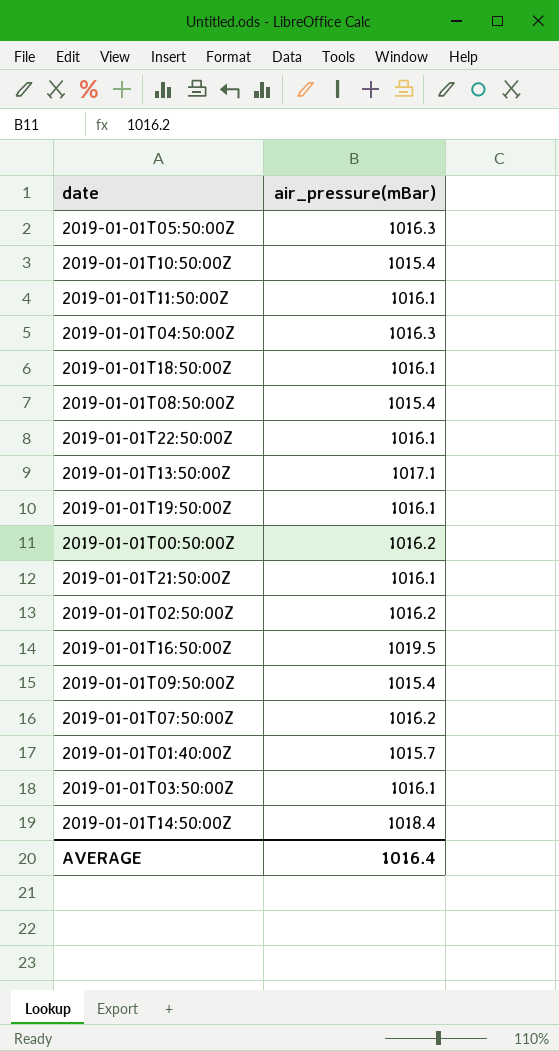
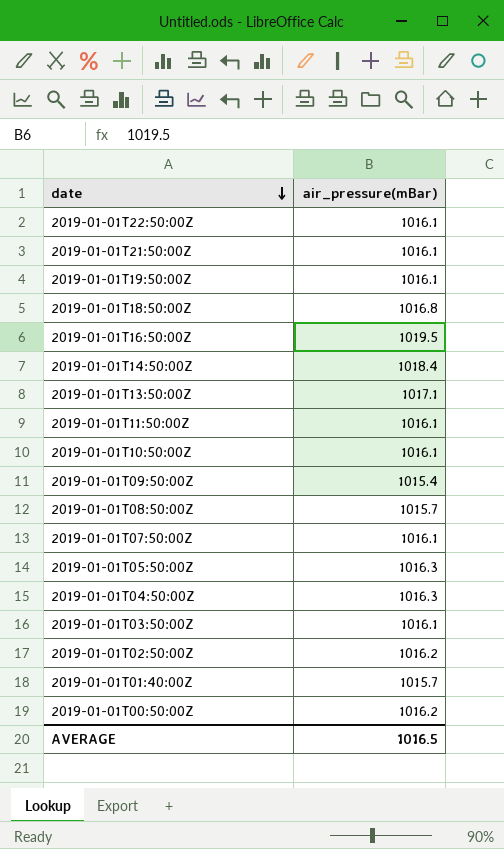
row order: none -> date descending
2019-01-01T18:50:00Z | air_pressure(mBar): 1016.1 -> 1016.8
2019-01-01T10:50:00Z | air_pressure(mBar): 1015.4 -> 1016.1
2019-01-01T08:50:00Z | air_pressure(mBar): 1015.4 -> 1015.7
2019-01-01T07:50:00Z | air_pressure(mBar): 1016.2 -> 1016.1
AVERAGE | air_pressure(mBar): 1016.4 -> 1016.5

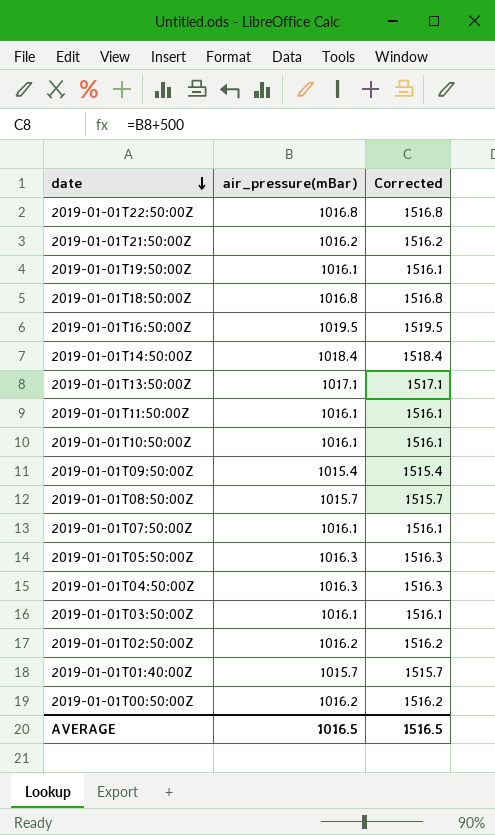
column Corrected | formula: none -> [air_pressure(mBar)] + 500
2019-01-01T22:50:00Z | air_pressure(mBar): 1016.1 -> 1016.8
2019-01-01T21:50:00Z | air_pressure(mBar): 1016.1 -> 1016.2

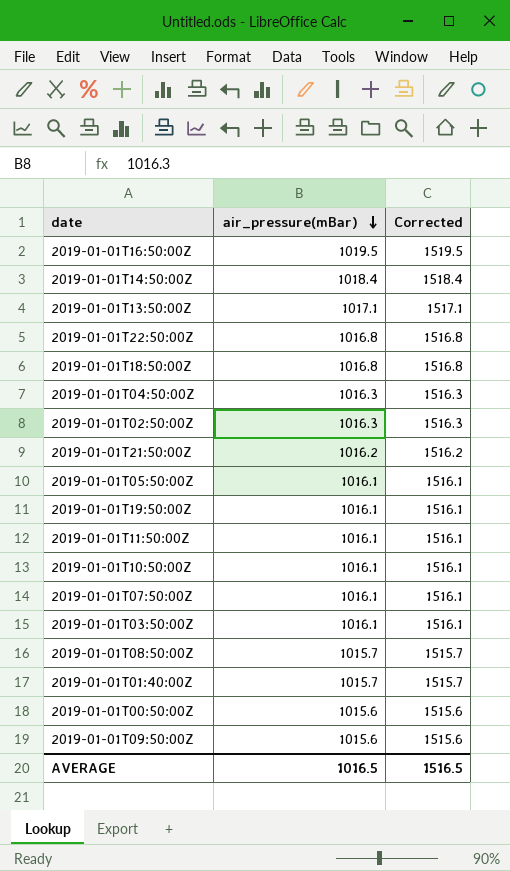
row order: date descending -> air_pressure(mBar) descending
2019-01-01T02:50:00Z | air_pressure(mBar): 1016.2 -> 1016.3
2019-01-01T02:50:00Z | Corrected: 1516.2 -> 1516.3
2019-01-01T05:50:00Z | air_pressure(mBar): 1016.3 -> 1016.1
2019-01-01T05:50:00Z | Corrected: 1516.3 -> 1516.1
2019-01-01T00:50:00Z | air_pressure(mBar): 1016.2 -> 1015.6
2019-01-01T00:50:00Z | Corrected: 1516.2 -> 1515.6
2019-01-01T09:50:00Z | air_pressure(mBar): 1015.4 -> 1015.6
2019-01-01T09:50:00Z | Corrected: 1515.4 -> 1515.6

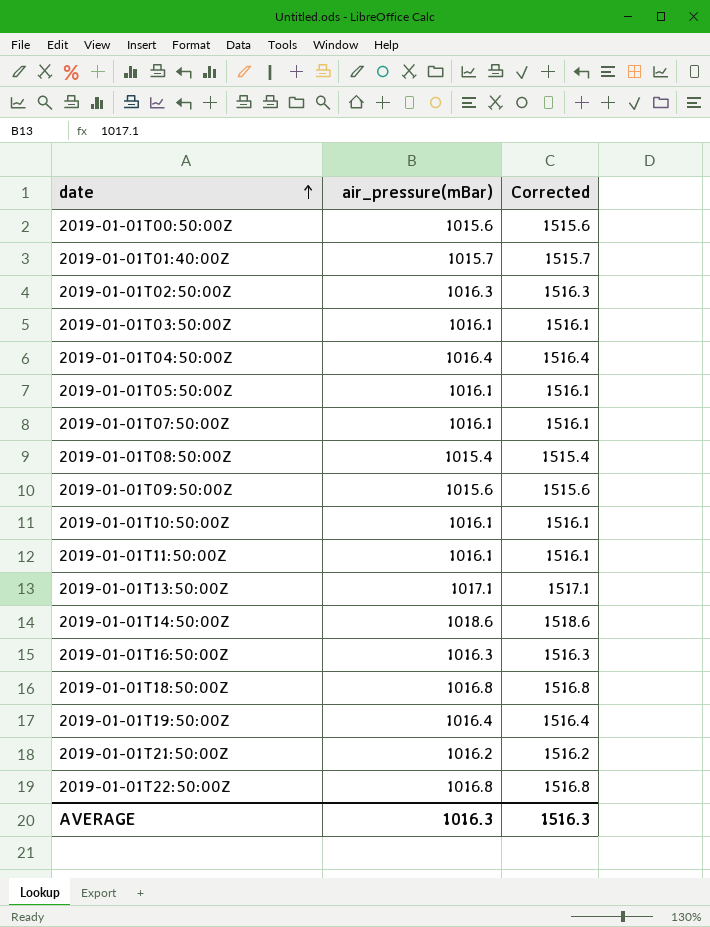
row order: air_pressure(mBar) descending -> date ascending
2019-01-01T04:50:00Z | air_pressure(mBar): 1016.3 -> 1016.4
2019-01-01T04:50:00Z | Corrected: 1516.3 -> 1516.4
2019-01-01T08:50:00Z | air_pressure(mBar): 1015.7 -> 1015.4
2019-01-01T08:50:00Z | Corrected: 1515.7 -> 1515.4
2019-01-01T14:50:00Z | air_pressure(mBar): 1018.4 -> 1018.6
2019-01-01T14:50:00Z | Corrected: 1518.4 -> 1518.6
2019-01-01T16:50:00Z | air_pressure(mBar): 1019.5 -> 1016.3
2019-01-01T16:50:00Z | Corrected: 1519.5 -> 1516.3
2019-01-01T19:50:00Z | air_pressure(mBar): 1016.1 -> 1016.4
2019-01-01T19:50:00Z | Corrected: 1516.1 -> 1516.4
AVERAGE | air_pressure(mBar): 1016.5 -> 1016.3
AVERAGE | Corrected: 1516.5 -> 1516.3

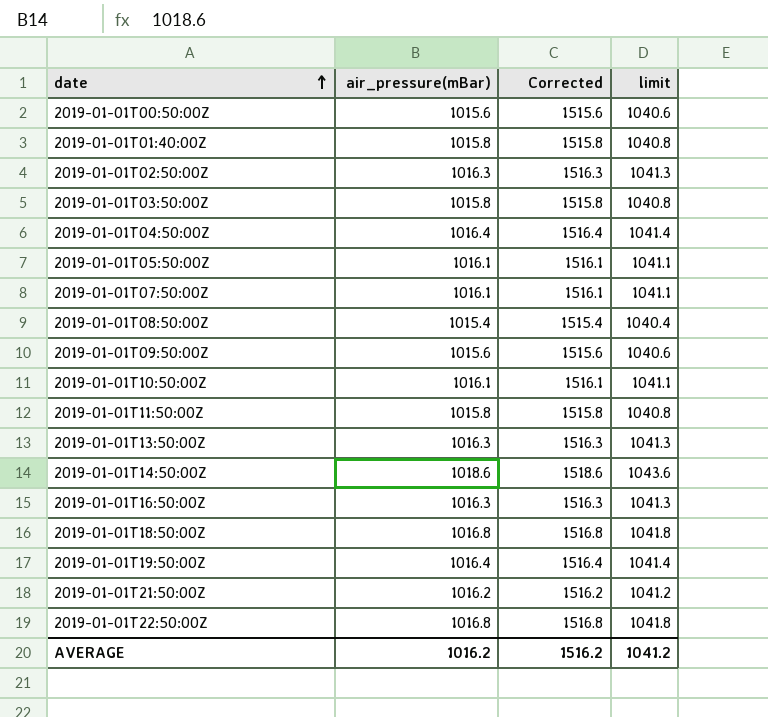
column limit | formula: none -> [air_pressure(mBar)] + 25
2019-01-01T01:40:00Z | air_pressure(mBar): 1015.7 -> 1015.8
2019-01-01T01:40:00Z | Corrected: 1515.7 -> 1515.8
2019-01-01T03:50:00Z | air_pressure(mBar): 1016.1 -> 1015.8
2019-01-01T03:50:00Z | Corrected: 1516.1 -> 1515.8
2019-01-01T11:50:00Z | air_pressure(mBar): 1016.1 -> 1015.8
2019-01-01T11:50:00Z | Corrected: 1516.1 -> 1515.8
2019-01-01T13:50:00Z | air_pressure(mBar): 1017.1 -> 1016.3
2019-01-01T13:50:00Z | Corrected: 1517.1 -> 1516.3
AVERAGE | air_pressure(mBar): 1016.3 -> 1016.2
AVERAGE | Corrected: 1516.3 -> 1516.2

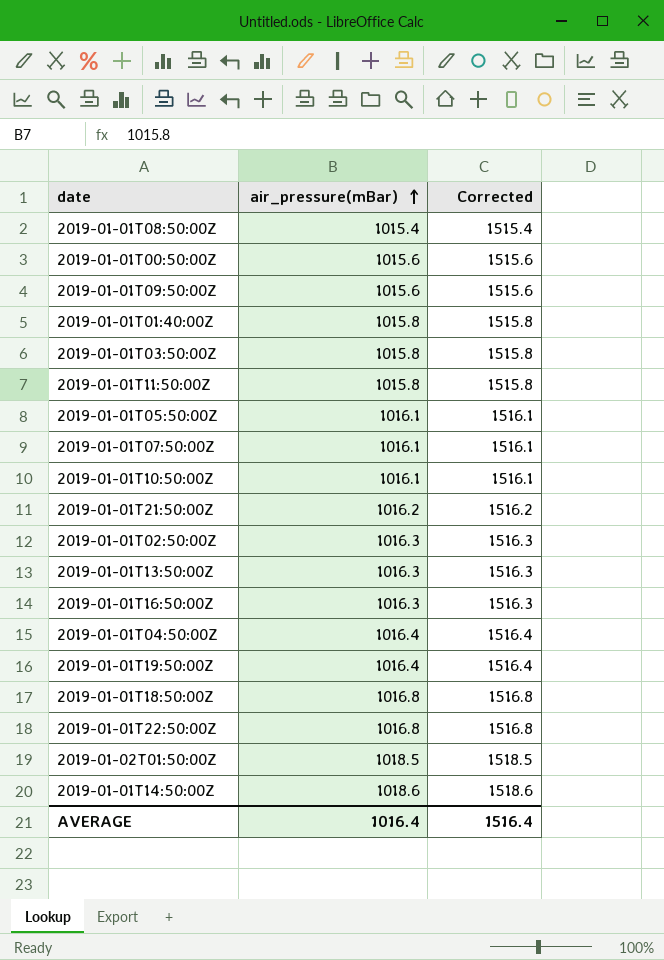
row order: date ascending -> air_pressure(mBar) ascending
column limit | formula: [air_pressure(mBar)] + 25 -> none
row 2019-01-02T01:50:00Z: none -> 1018.5 | 1518.5
AVERAGE | air_pressure(mBar): 1016.2 -> 1016.4
AVERAGE | Corrected: 1516.2 -> 1516.4

